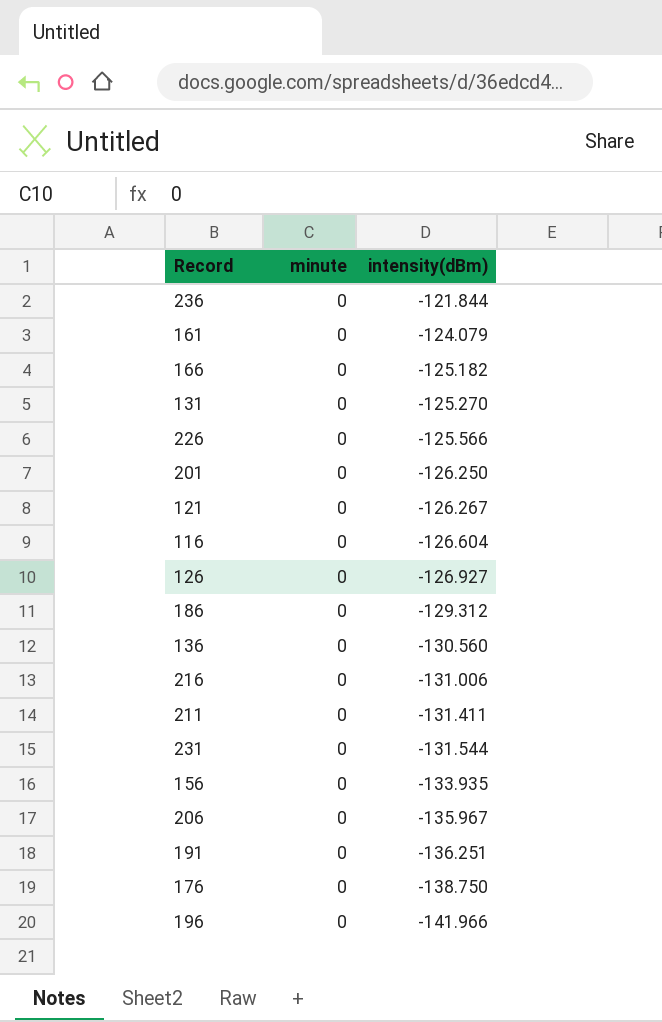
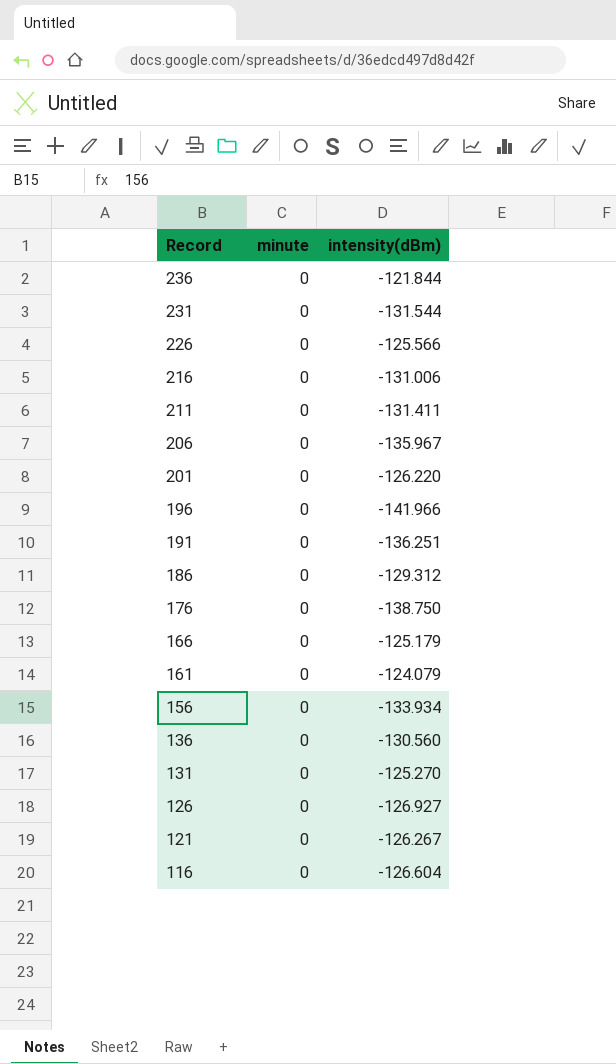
row order: intensity(dBm) descending -> Record descending
201 | intensity(dBm): -126.250 -> -126.220
166 | intensity(dBm): -125.182 -> -125.179
156 | intensity(dBm): -133.935 -> -133.934

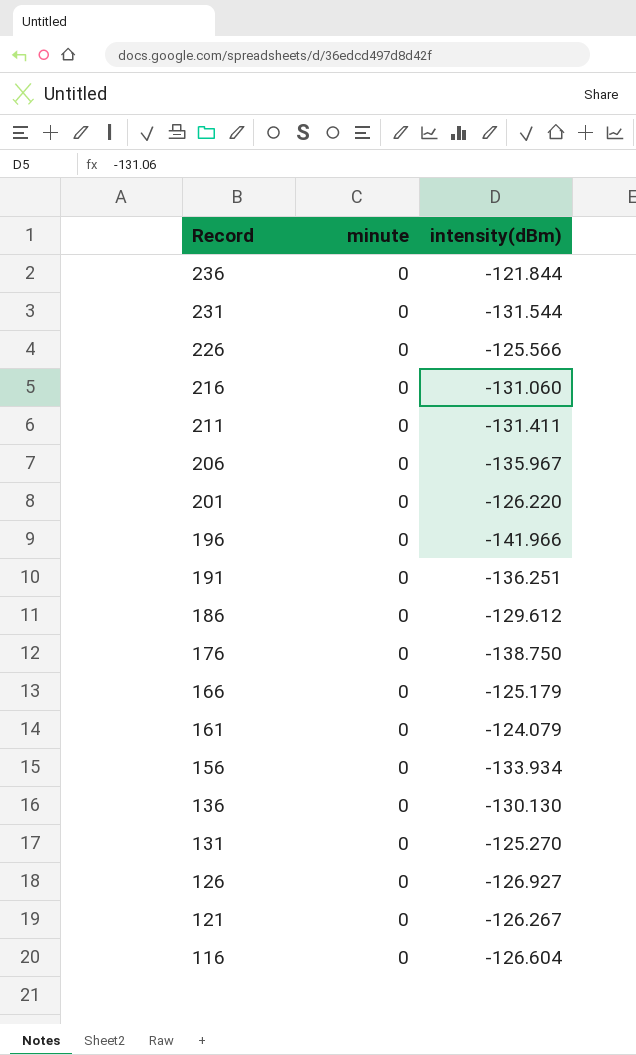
216 | intensity(dBm): -131.006 -> -131.060
186 | intensity(dBm): -129.312 -> -129.612
136 | intensity(dBm): -130.560 -> -130.130

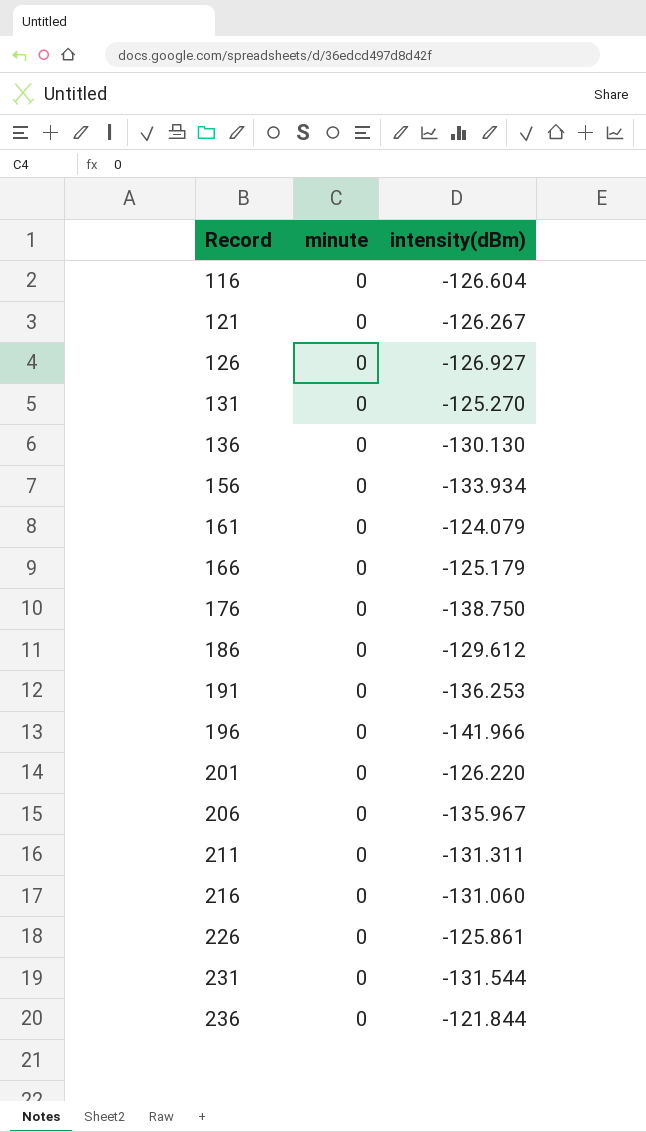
row order: Record descending -> Record ascending
191 | intensity(dBm): -136.251 -> -136.253
211 | intensity(dBm): -131.411 -> -131.311
226 | intensity(dBm): -125.566 -> -125.861

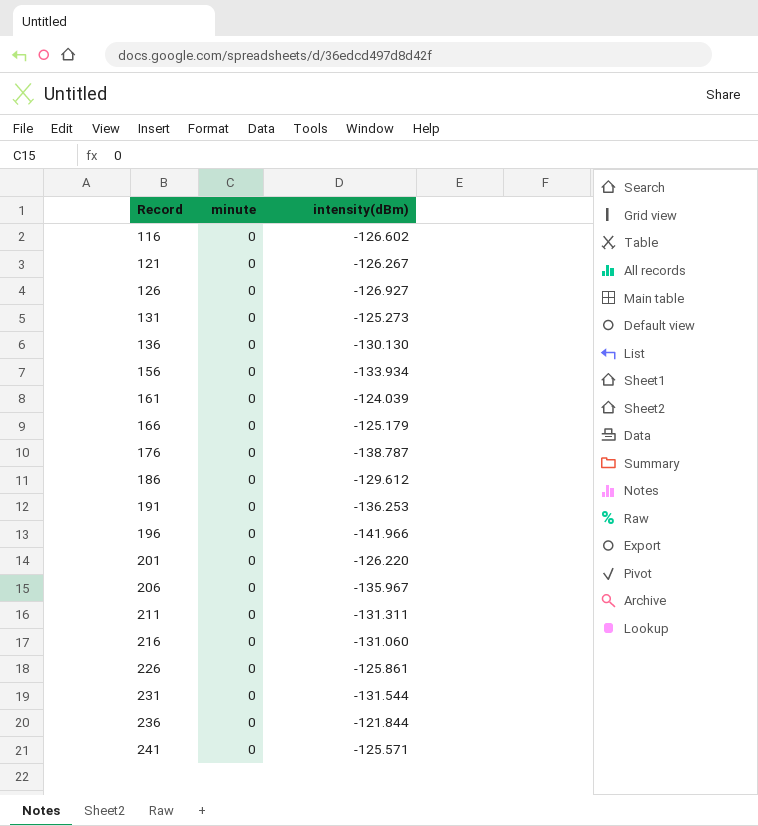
116 | intensity(dBm): -126.604 -> -126.602
131 | intensity(dBm): -125.270 -> -125.273
161 | intensity(dBm): -124.079 -> -124.039
176 | intensity(dBm): -138.750 -> -138.787
row 241: none -> 0 | -125.571

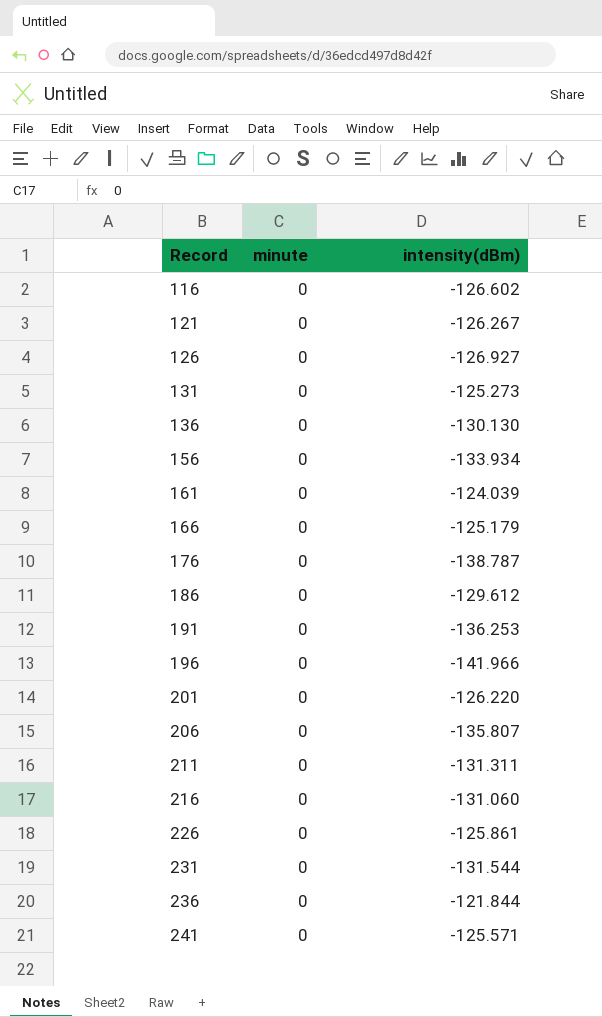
206 | intensity(dBm): -135.967 -> -135.807

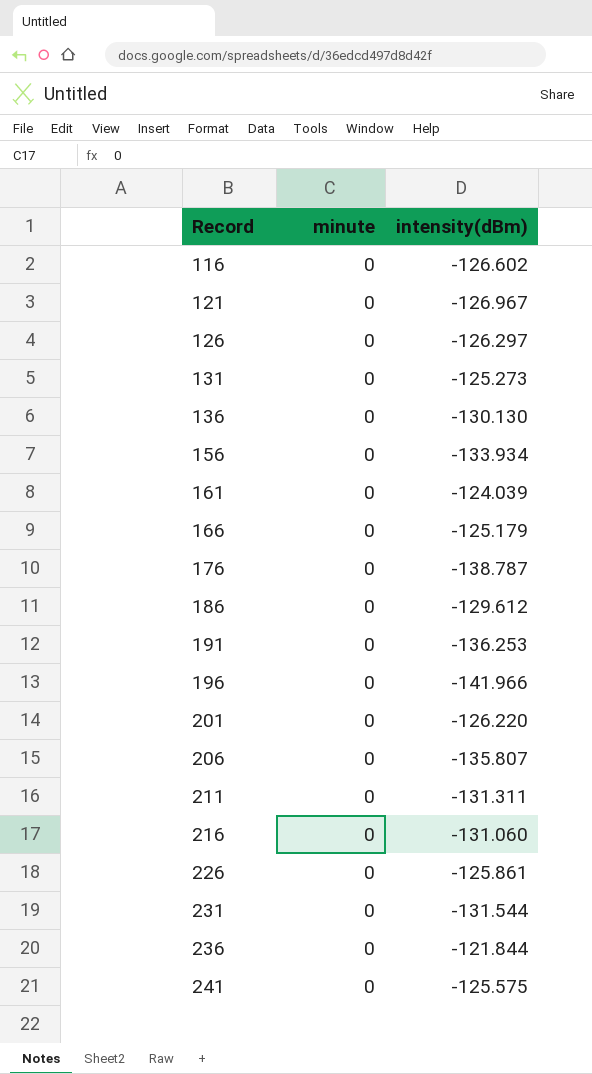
121 | intensity(dBm): -126.267 -> -126.967
126 | intensity(dBm): -126.927 -> -126.297
241 | intensity(dBm): -125.571 -> -125.575

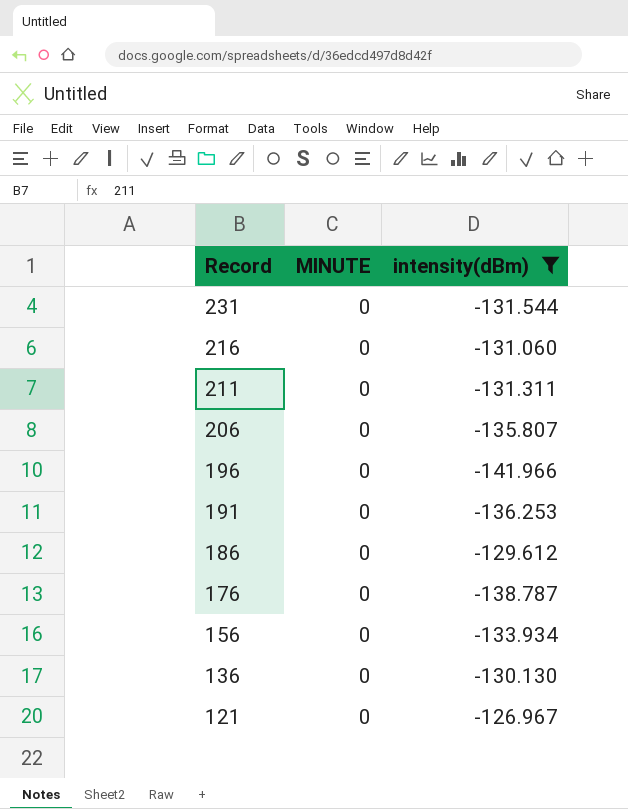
filter: none -> intensity(dBm) <= -126.967
row order: Record ascending -> Record descending
column name: minute -> MINUTE

